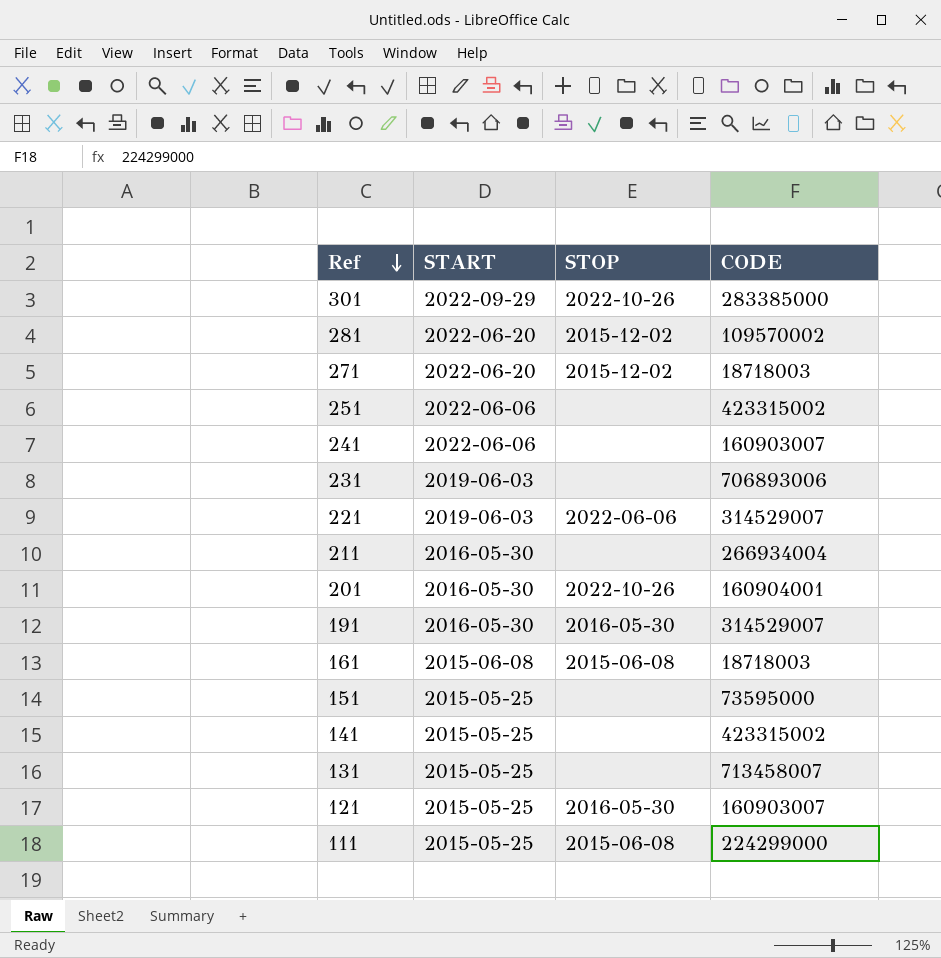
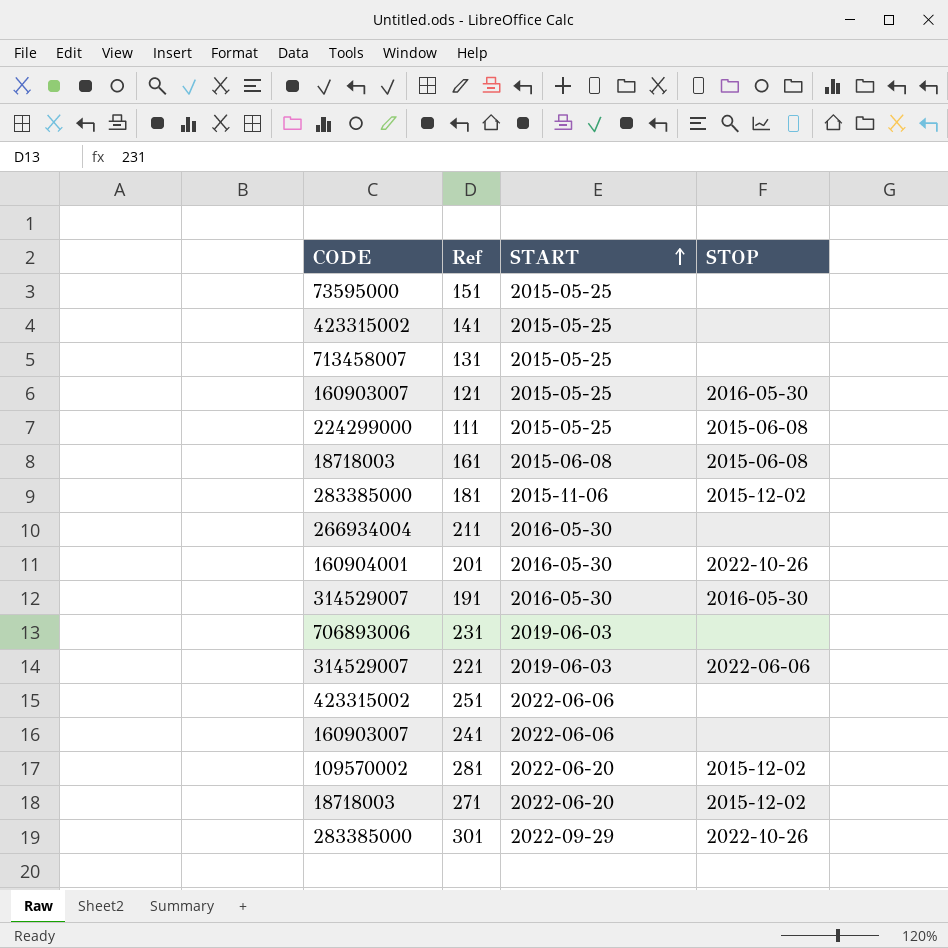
row order: Ref descending -> START ascending
column CODE | position: 4 -> 1
row 181: none -> 283385000 | 2015-11-06 | 2015-12-02

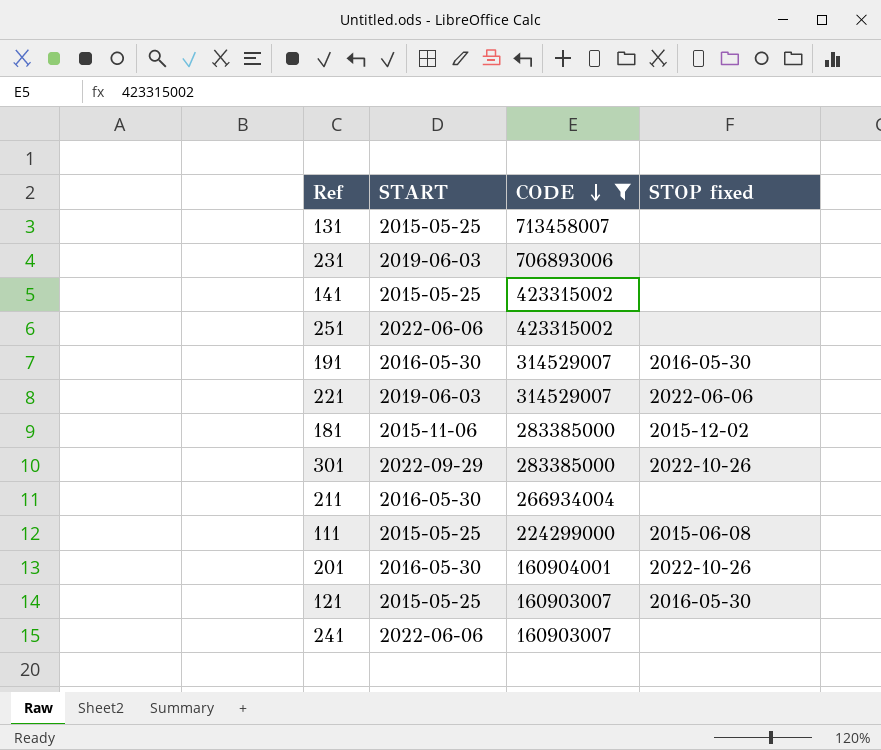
filter: none -> CODE >= 160903007
row order: START ascending -> CODE descending
column CODE | position: 1 -> 3
column name: STOP -> STOP fixed

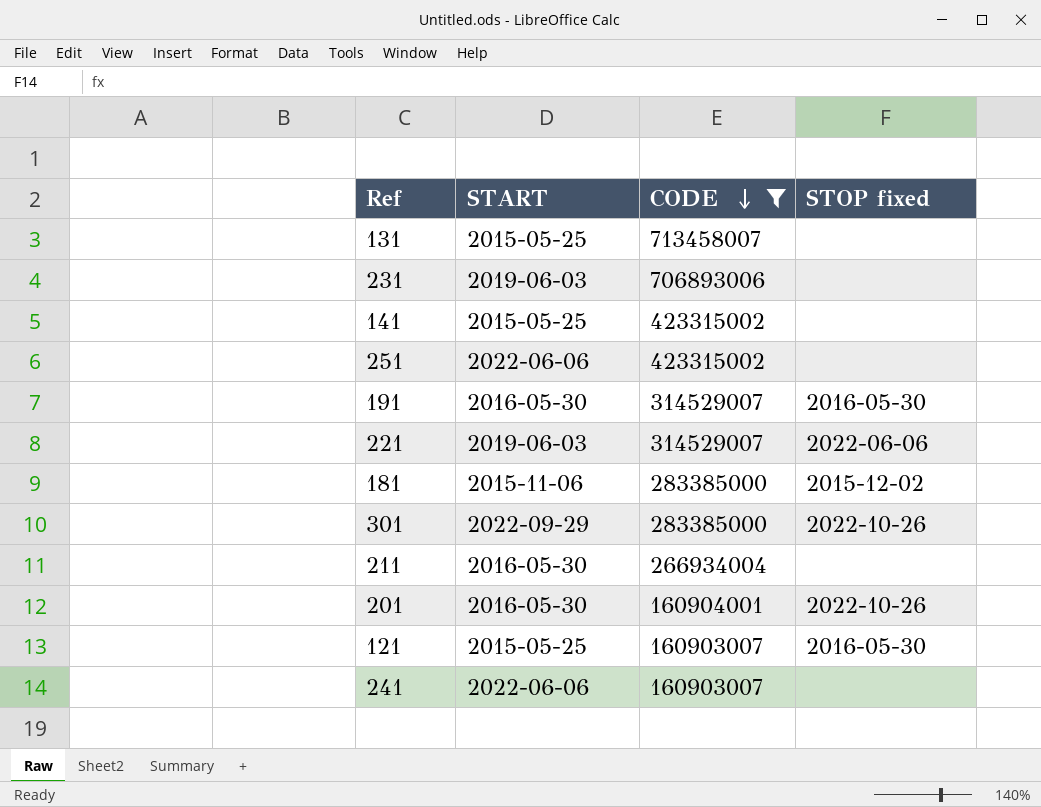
row 111: 2015-05-25 | 224299000 | 2015-06-08 -> none

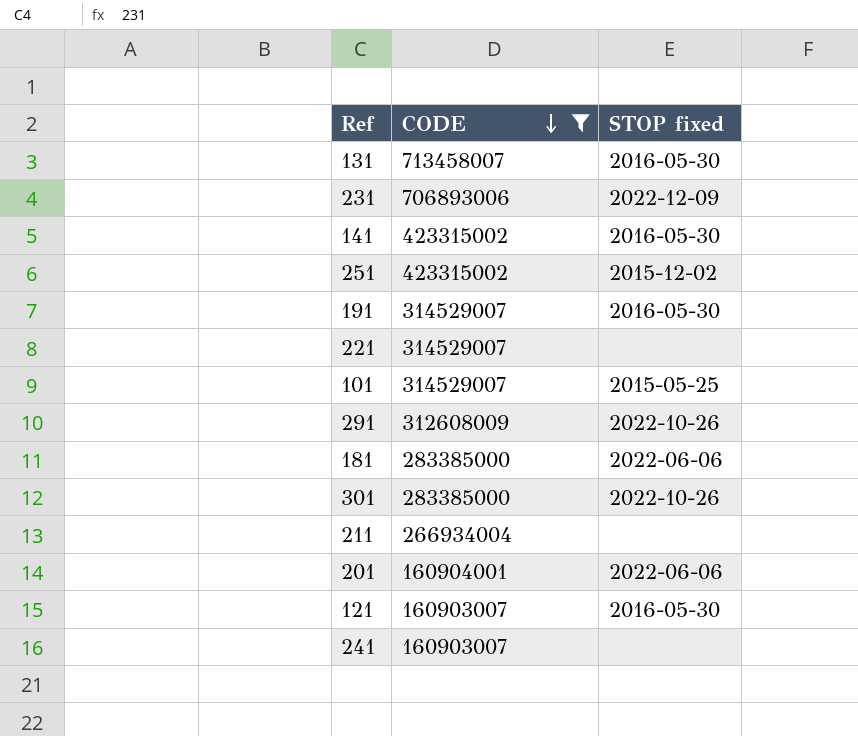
column START | position: 2 -> none
131 | STOP fixed: none -> 2016-05-30
231 | STOP fixed: none -> 2022-12-09
141 | STOP fixed: none -> 2016-05-30
251 | STOP fixed: none -> 2015-12-02
221 | STOP fixed: 2022-06-06 -> none
row 101: none -> 314529007 | 2015-05-25
row 291: none -> 312608009 | 2022-10-26
181 | STOP fixed: 2015-12-02 -> 2022-06-06
201 | STOP fixed: 2022-10-26 -> 2022-06-06

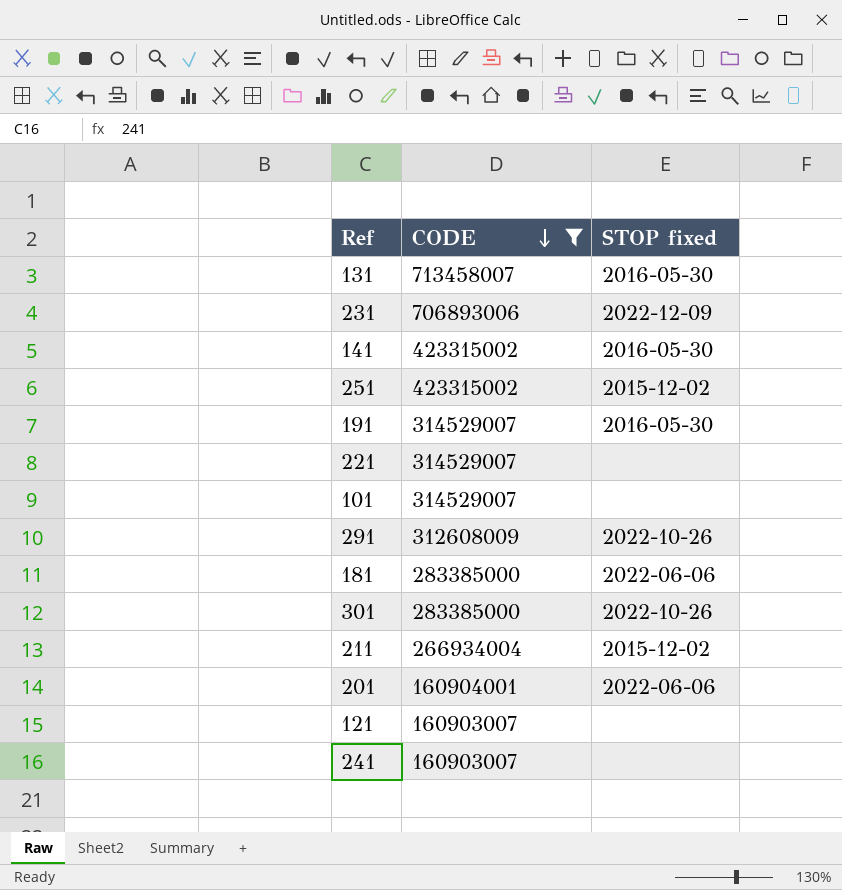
101 | STOP fixed: 2015-05-25 -> none
211 | STOP fixed: none -> 2015-12-02
121 | STOP fixed: 2016-05-30 -> none

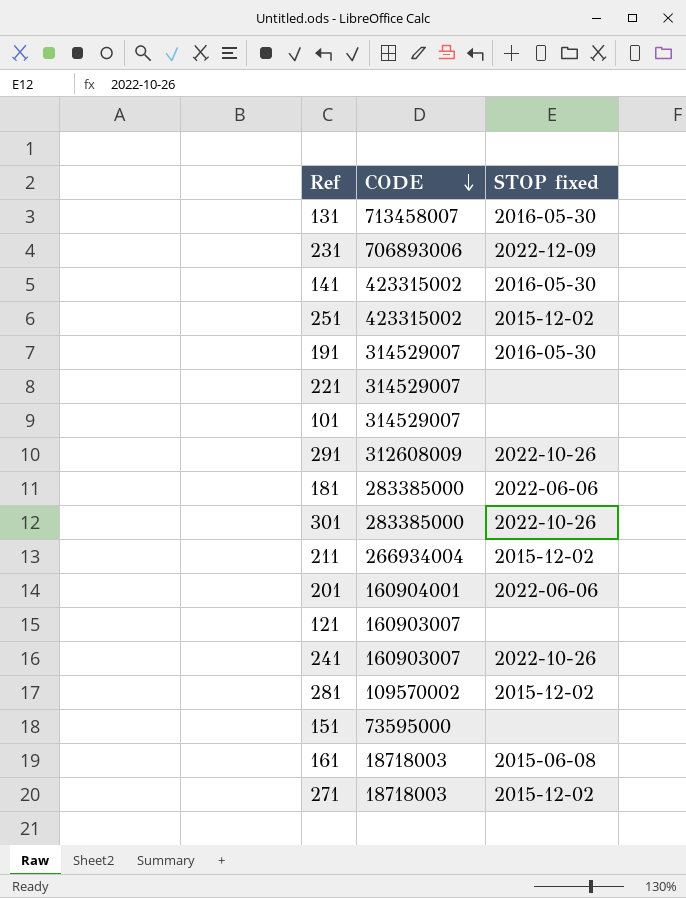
filter: CODE >= 160903007 -> none
241 | STOP fixed: none -> 2022-10-26

